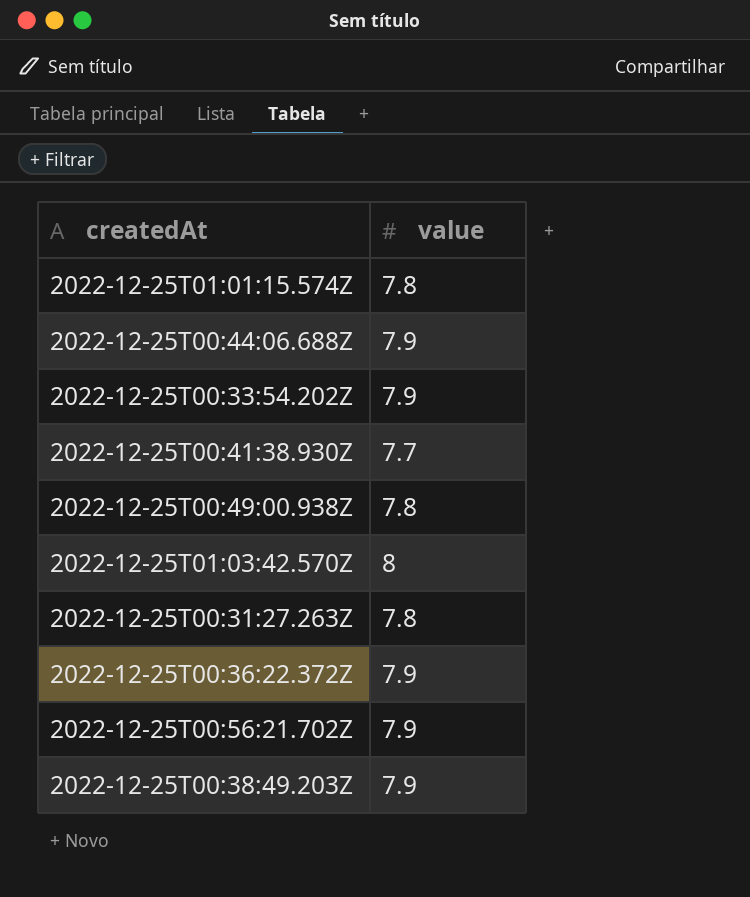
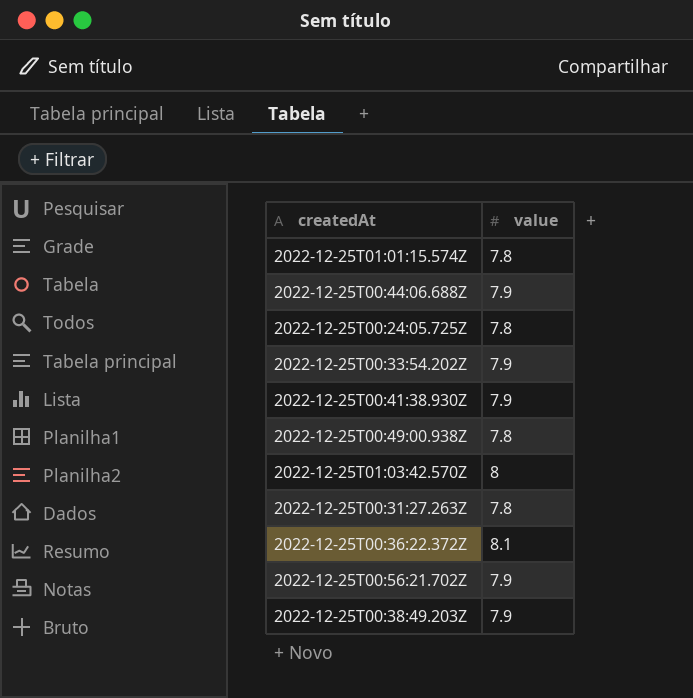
row 2022-12-25T00:24:05.725Z: none -> 7.8
2022-12-25T00:41:38.930Z | value: 7.7 -> 7.9
2022-12-25T00:36:22.372Z | value: 7.9 -> 8.1

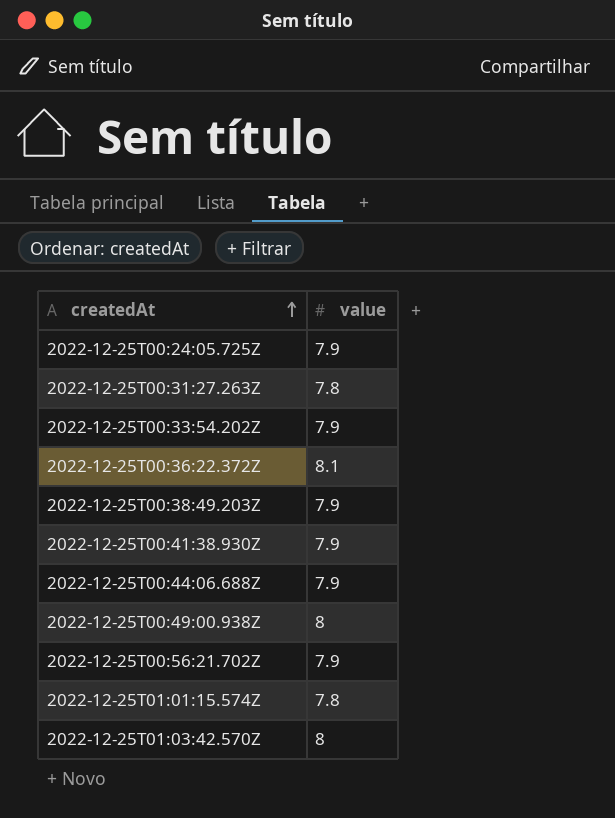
row order: none -> createdAt ascending
2022-12-25T00:24:05.725Z | value: 7.8 -> 7.9
2022-12-25T00:49:00.938Z | value: 7.8 -> 8

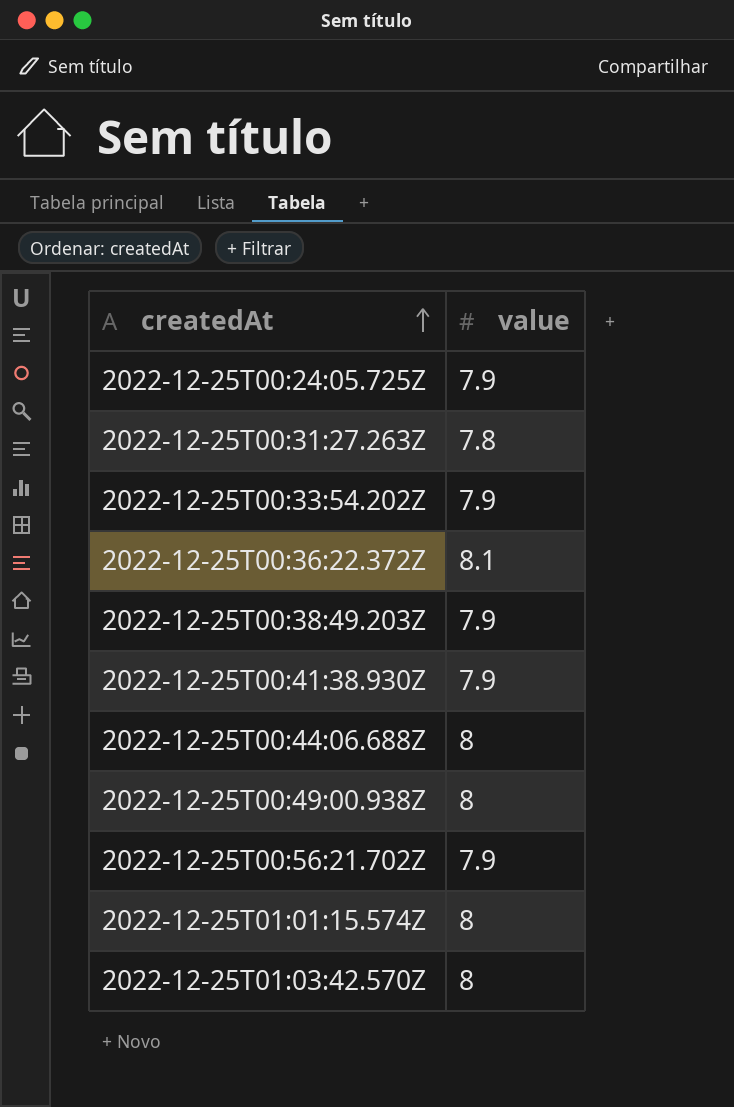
2022-12-25T00:44:06.688Z | value: 7.9 -> 8
2022-12-25T01:01:15.574Z | value: 7.8 -> 8

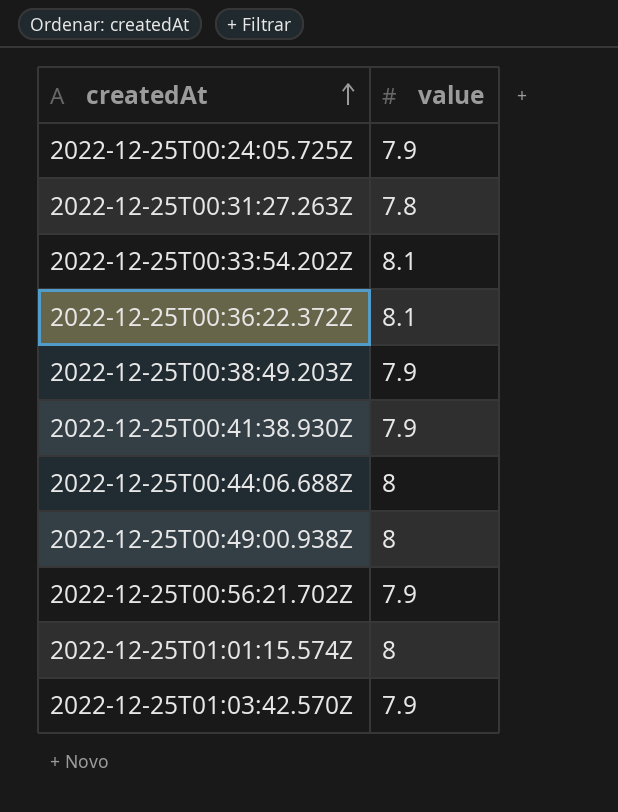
2022-12-25T00:33:54.202Z | value: 7.9 -> 8.1
2022-12-25T01:03:42.570Z | value: 8 -> 7.9

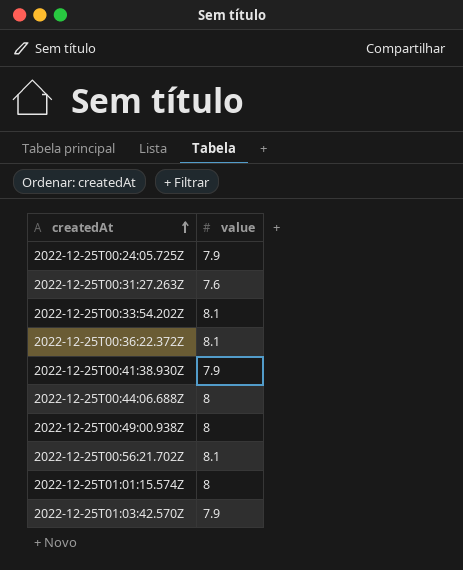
row 2022-12-25T00:38:49.203Z: 7.9 -> none
2022-12-25T00:31:27.263Z | value: 7.8 -> 7.6
2022-12-25T00:56:21.702Z | value: 7.9 -> 8.1

